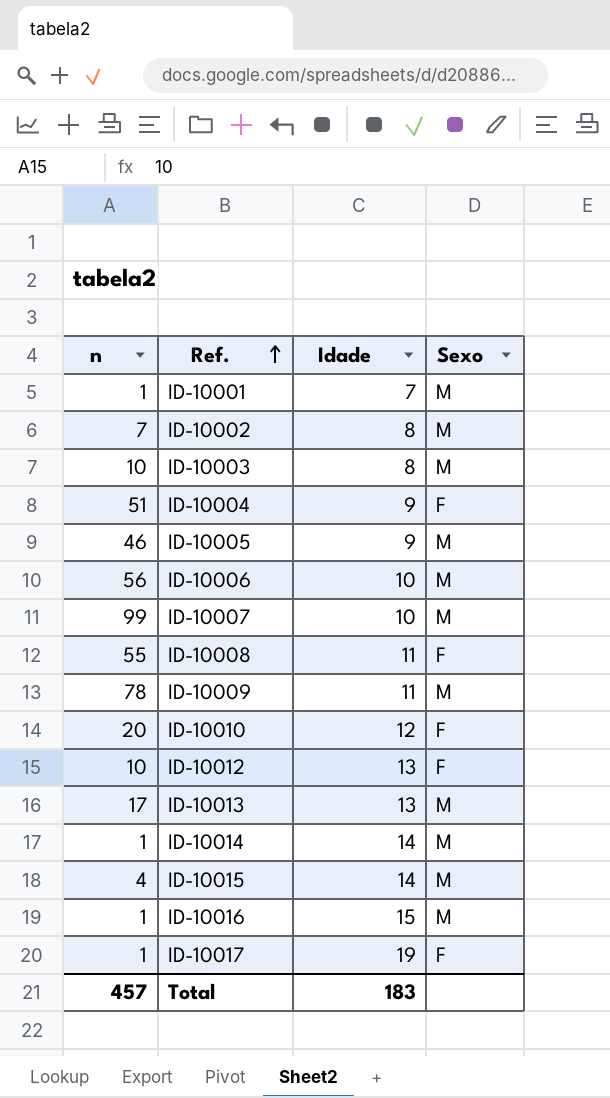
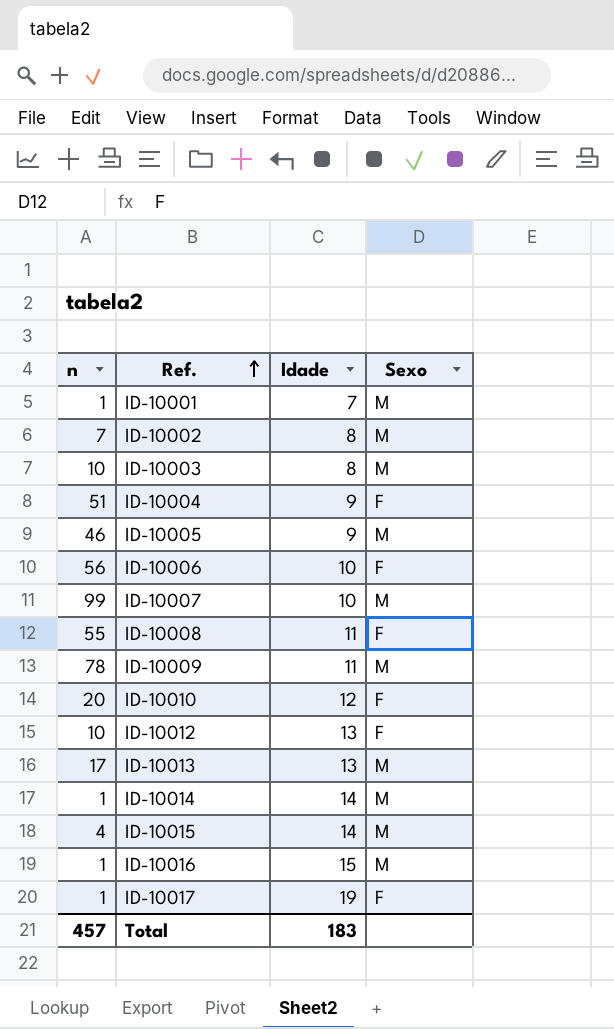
ID-10006 | Sexo: M -> F

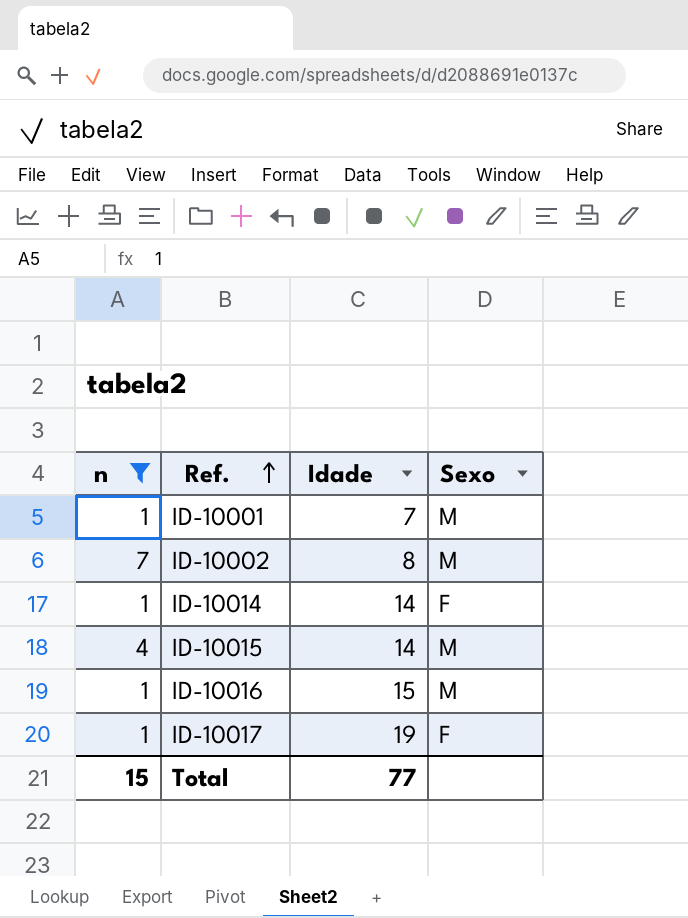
filter: none -> n <= 7
ID-10014 | Sexo: M -> F
Total | n: 457 -> 15
Total | Idade: 183 -> 77

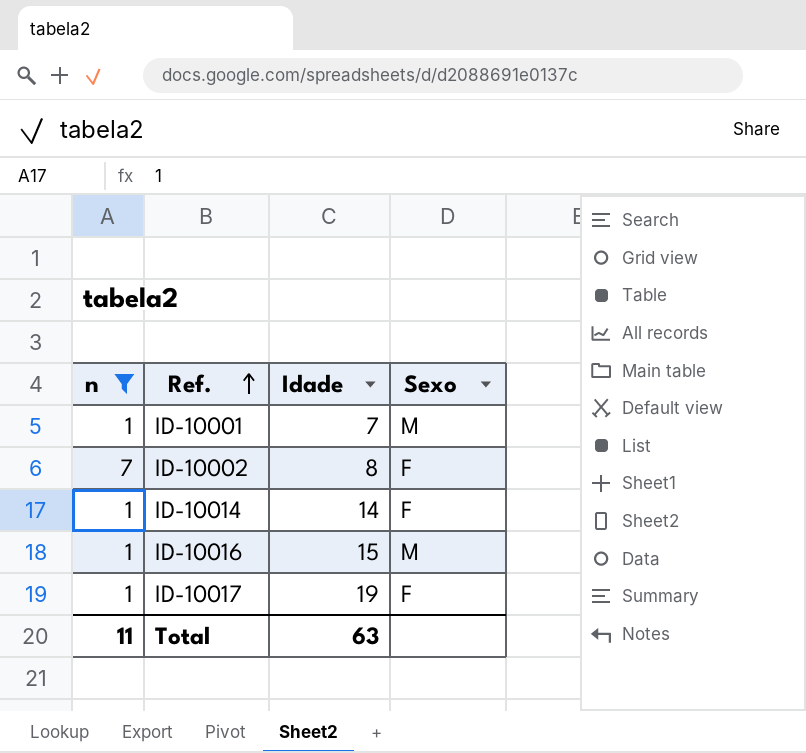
row ID-10015: 4 | 14 | M -> none
ID-10002 | Sexo: M -> F
Total | n: 15 -> 11
Total | Idade: 77 -> 63

